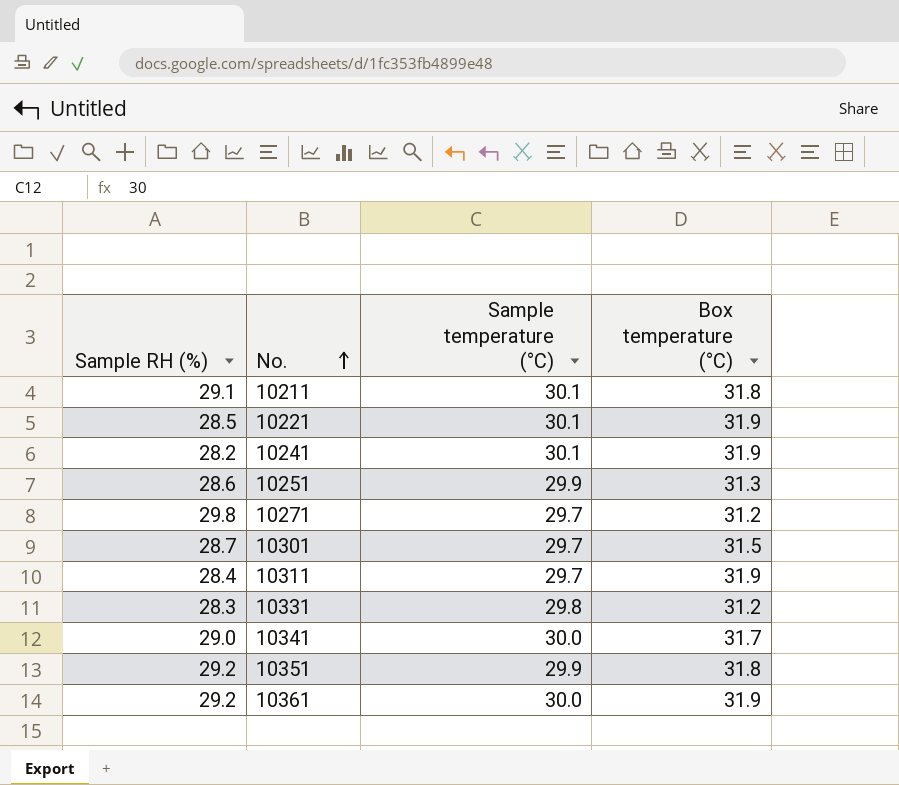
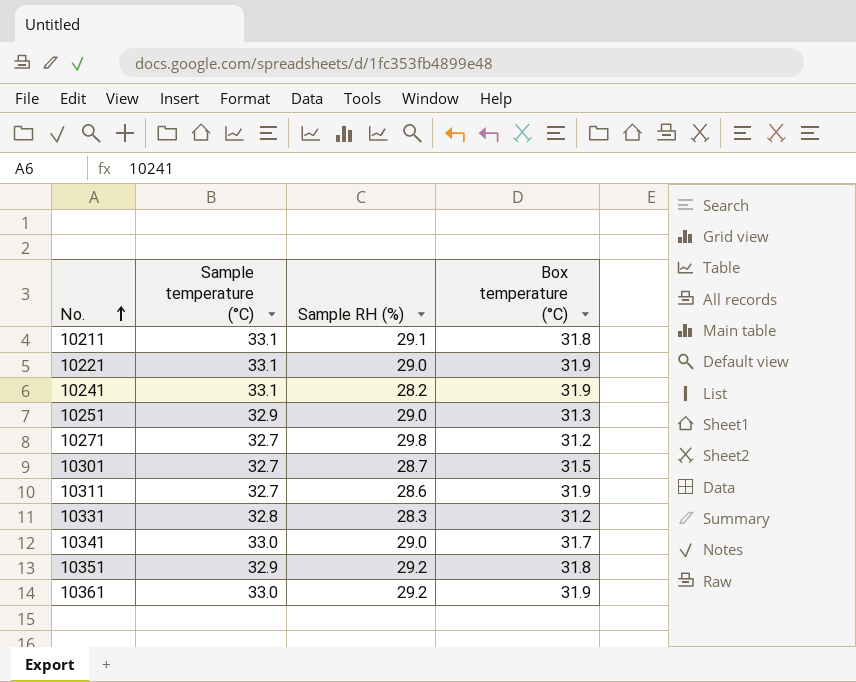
column Sample RH (%) | position: 1 -> 3
10211 | Sample temperature (°C): 30.1 -> 33.1
10221 | Sample temperature (°C): 30.1 -> 33.1
10221 | Sample RH (%): 28.5 -> 29.0
10241 | Sample temperature (°C): 30.1 -> 33.1
10251 | Sample temperature (°C): 29.9 -> 32.9
10251 | Sample RH (%): 28.6 -> 29.0
10271 | Sample temperature (°C): 29.7 -> 32.7
10301 | Sample temperature (°C): 29.7 -> 32.7
10311 | Sample temperature (°C): 29.7 -> 32.7
10311 | Sample RH (%): 28.4 -> 28.6
10331 | Sample temperature (°C): 29.8 -> 32.8
10341 | Sample temperature (°C): 30.0 -> 33.0
10351 | Sample temperature (°C): 29.9 -> 32.9
10361 | Sample temperature (°C): 30.0 -> 33.0

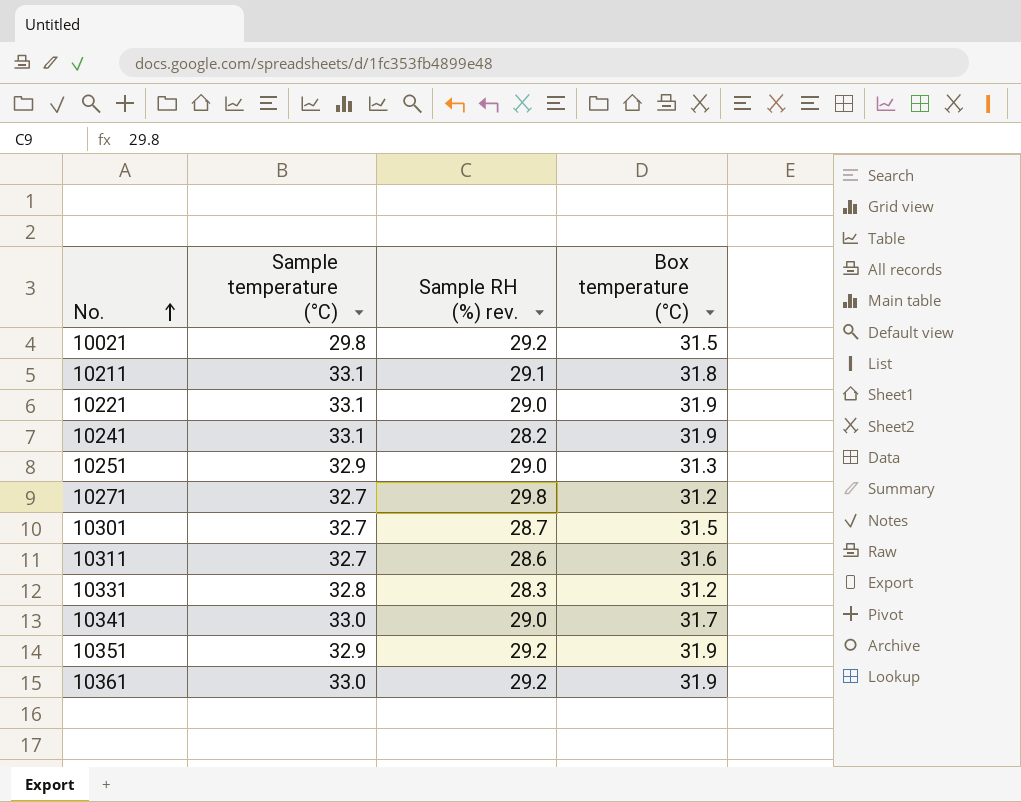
column name: Sample RH (%) -> Sample RH (%) rev.
row 10021: none -> 29.8 | 29.2 | 31.5
10311 | Box temperature (°C): 31.9 -> 31.6
10351 | Box temperature (°C): 31.8 -> 31.9

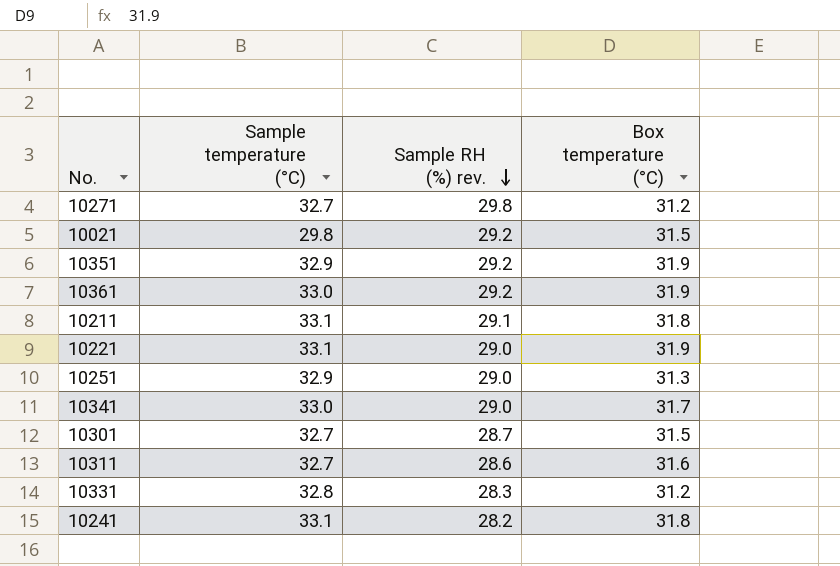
row order: No. ascending -> Sample RH (%) rev. descending
10241 | Box temperature (°C): 31.9 -> 31.8

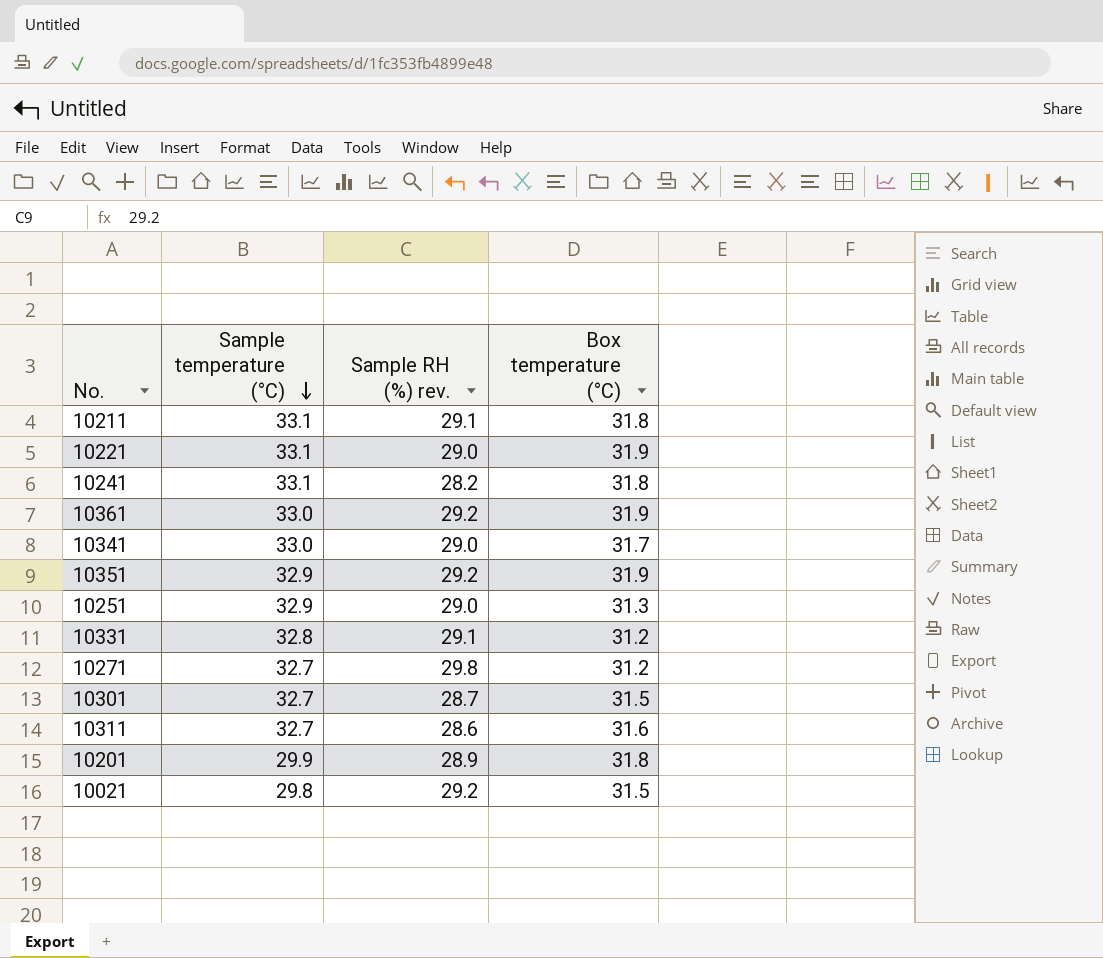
row order: Sample RH (%) rev. descending -> Sample temperature (°C) descending
10331 | Sample RH (%) rev.: 28.3 -> 29.1
row 10201: none -> 29.9 | 28.9 | 31.8

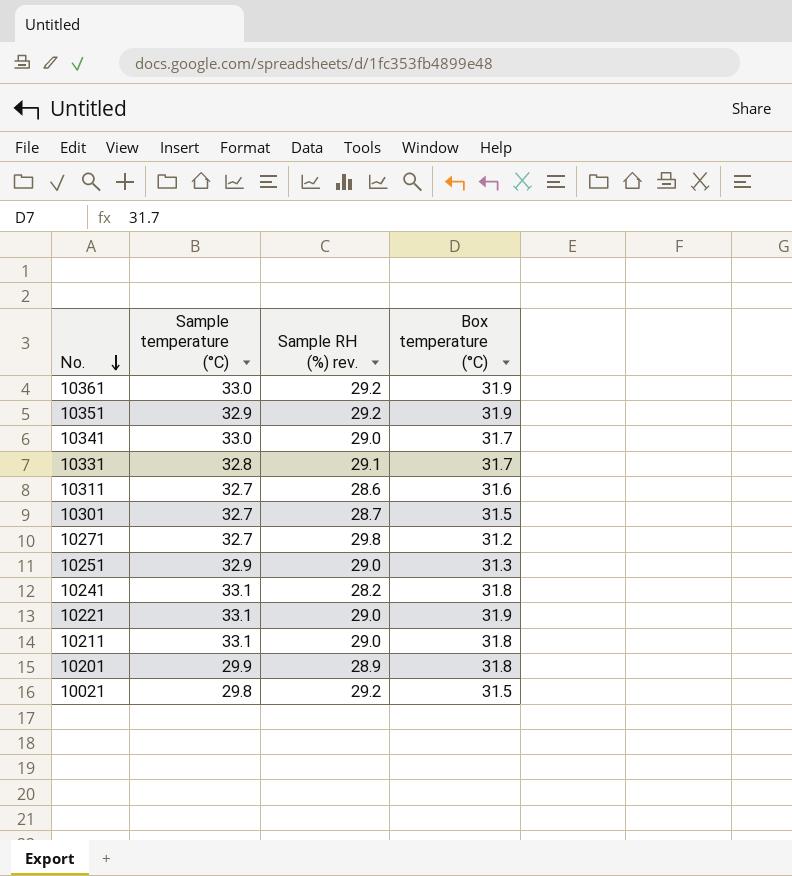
row order: Sample temperature (°C) descending -> No. descending
10331 | Box temperature (°C): 31.2 -> 31.7
10211 | Sample RH (%) rev.: 29.1 -> 29.0

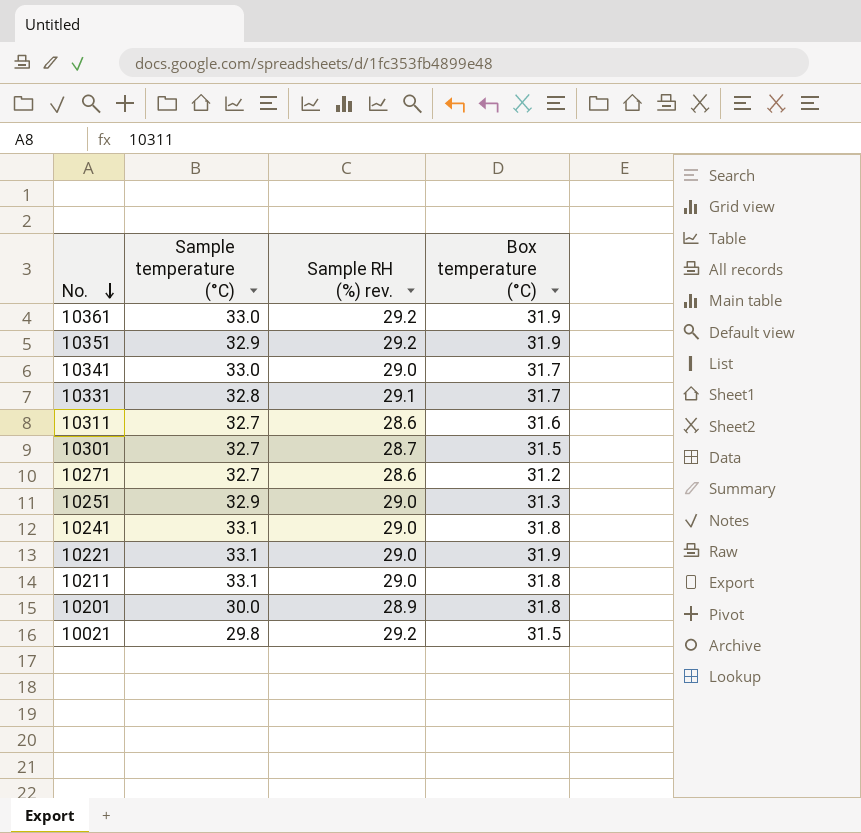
10271 | Sample RH (%) rev.: 29.8 -> 28.6
10241 | Sample RH (%) rev.: 28.2 -> 29.0
10201 | Sample temperature (°C): 29.9 -> 30.0

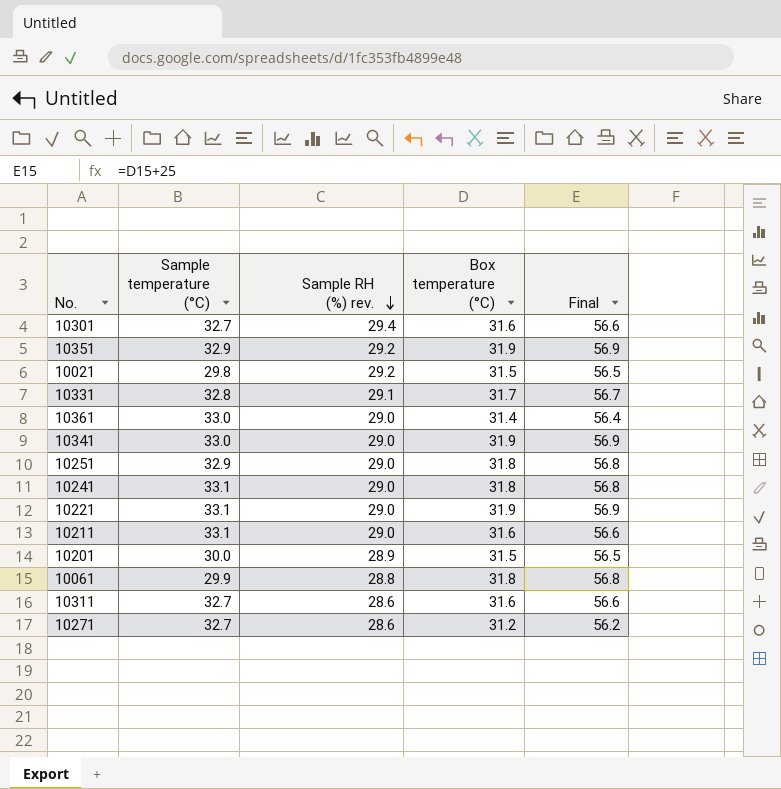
row order: No. descending -> Sample RH (%) rev. descending
column Final | formula: none -> [Box temperature (°C)] + 25
10301 | Sample RH (%) rev.: 28.7 -> 29.4
10301 | Box temperature (°C): 31.5 -> 31.6
10361 | Sample RH (%) rev.: 29.2 -> 29.0
10361 | Box temperature (°C): 31.9 -> 31.4
10341 | Box temperature (°C): 31.7 -> 31.9
10251 | Box temperature (°C): 31.3 -> 31.8
10211 | Box temperature (°C): 31.8 -> 31.6
10201 | Box temperature (°C): 31.8 -> 31.5
row 10061: none -> 29.9 | 28.8 | 31.8 | 56.8

